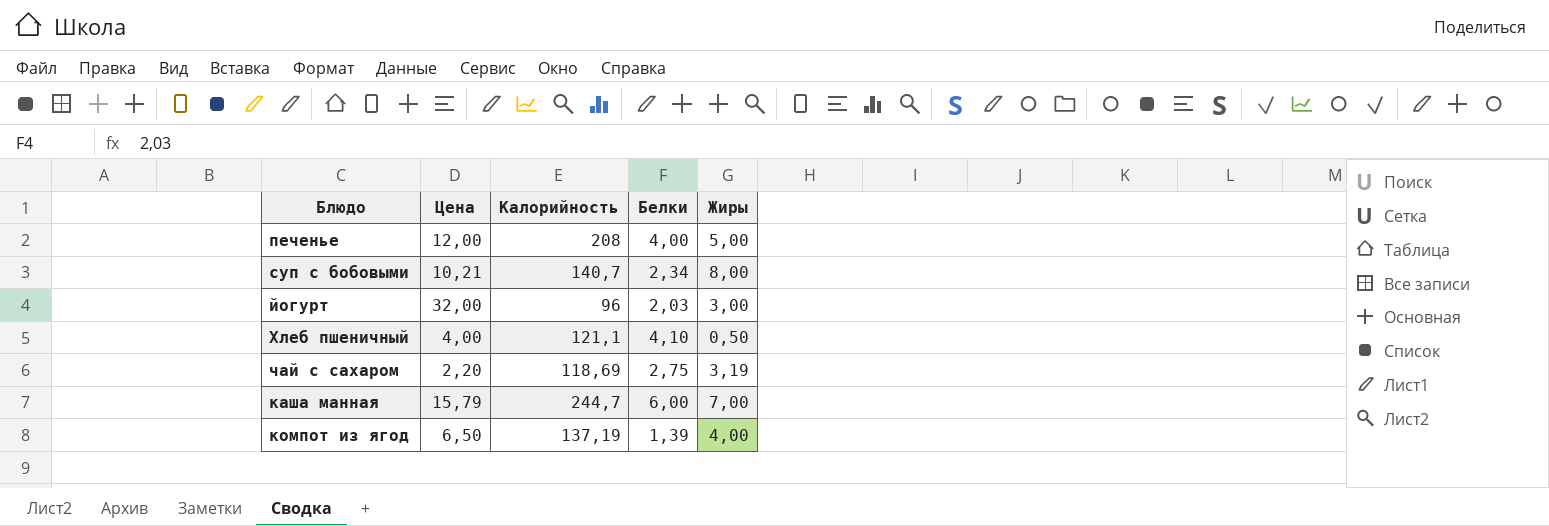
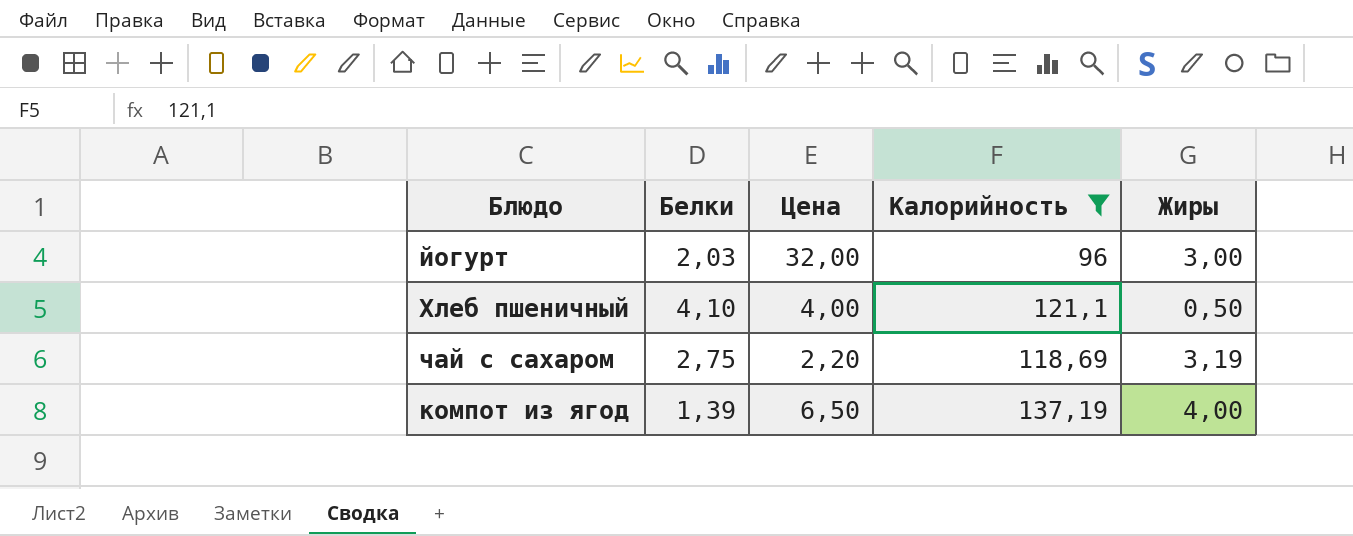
filter: none -> Калорийность <= 137,19
column Белки | position: 4 -> 2

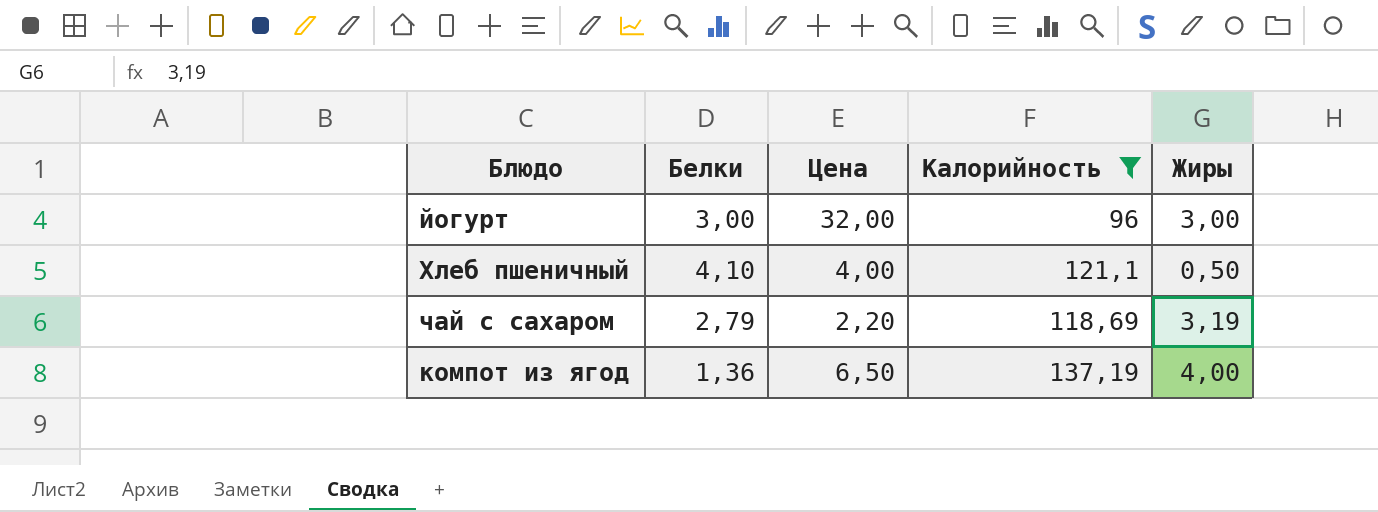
йогурт | Белки: 2,03 -> 3,00
чай с сахаром | Белки: 2,75 -> 2,79
компот из ягод | Белки: 1,39 -> 1,36

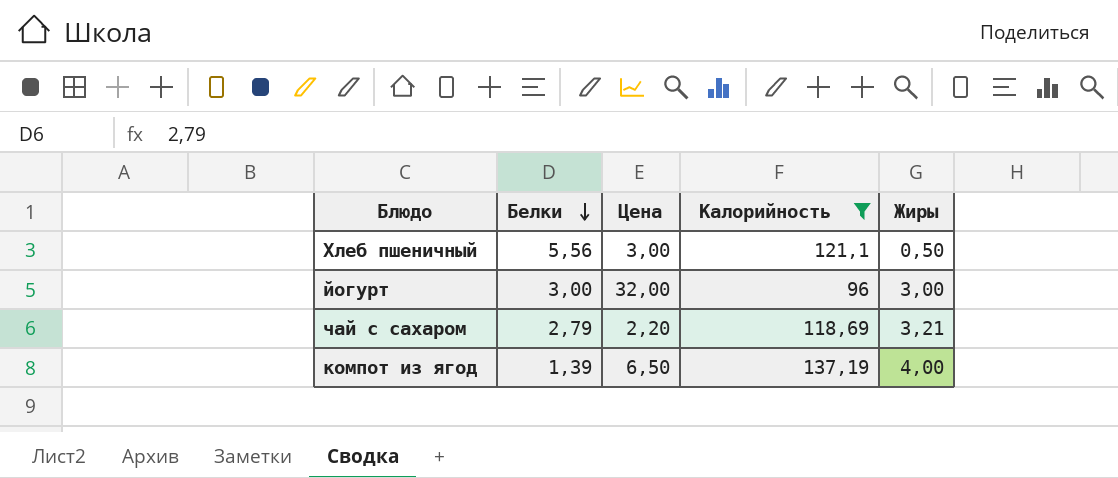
row order: none -> Белки descending
Хлеб пшеничный | Белки: 4,10 -> 5,56
Хлеб пшеничный | Цена: 4,00 -> 3,00
чай с сахаром | Жиры: 3,19 -> 3,21
компот из ягод | Белки: 1,36 -> 1,39

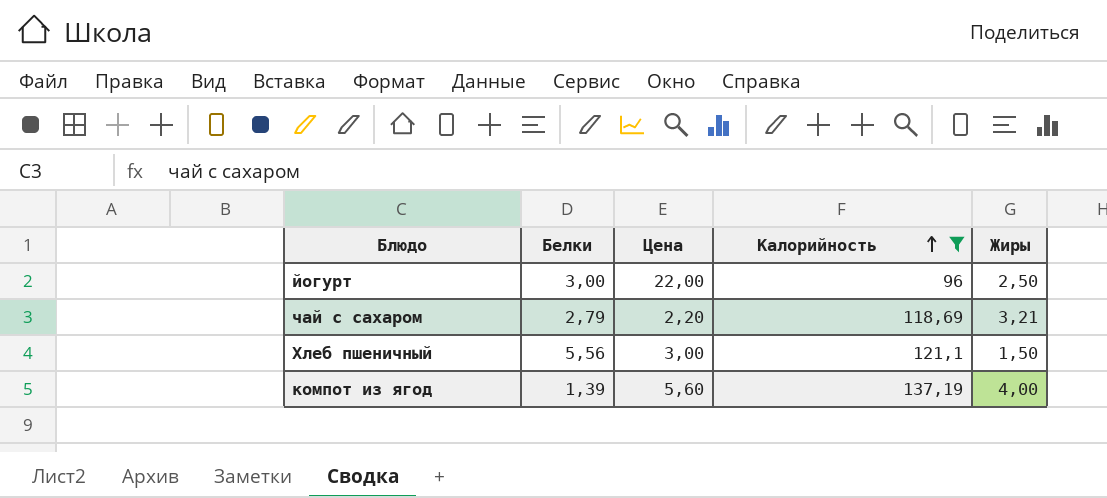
row order: Белки descending -> Калорийность ascending
йогурт | Цена: 32,00 -> 22,00
йогурт | Жиры: 3,00 -> 2,50
Хлеб пшеничный | Жиры: 0,50 -> 1,50
компот из ягод | Цена: 6,50 -> 5,60

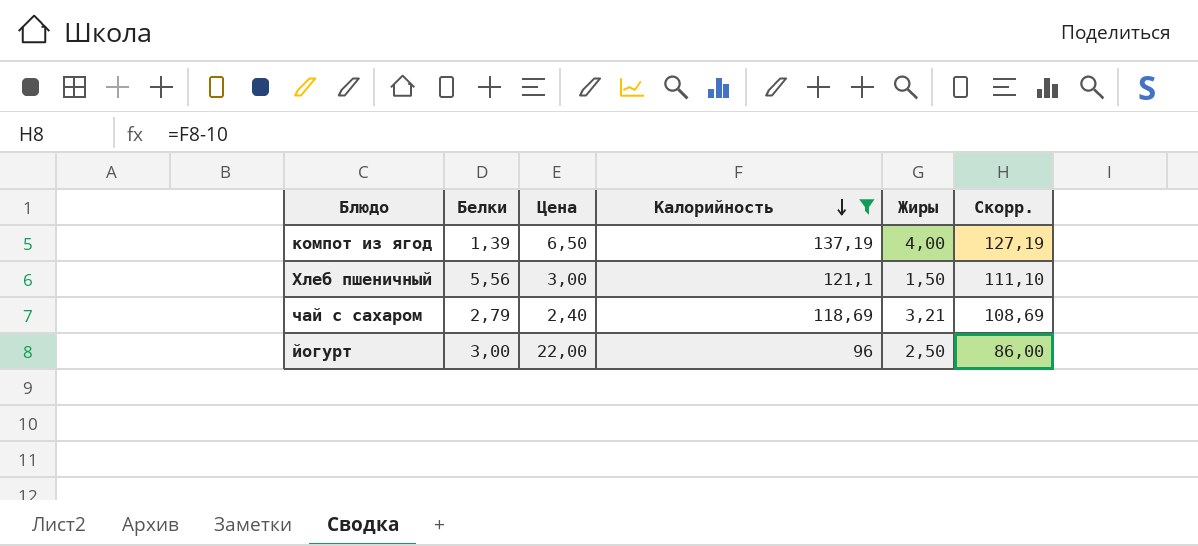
row order: Калорийность ascending -> Калорийность descending
column Скорр. | formula: none -> [Калорийность] - 10
компот из ягод | Цена: 5,60 -> 6,50
чай с сахаром | Цена: 2,20 -> 2,40

